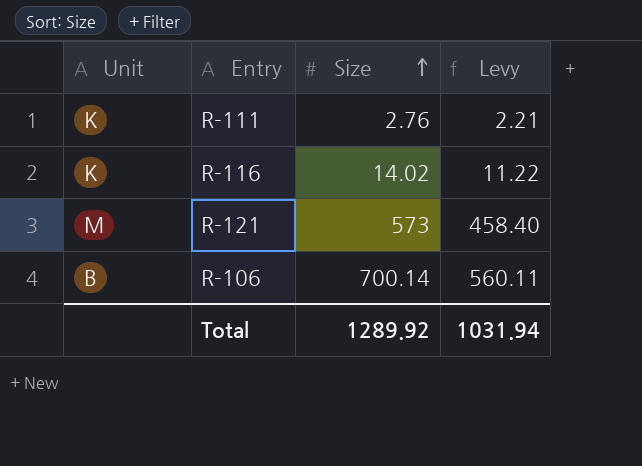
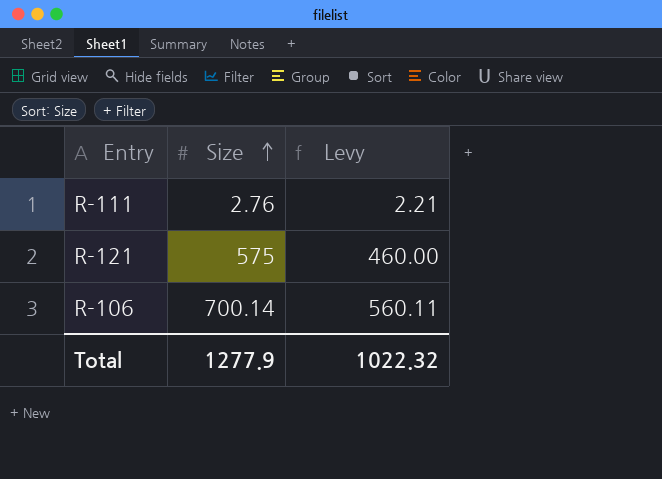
column Unit | position: 1 -> none
row R-116: K | 14.02 | 11.22 -> none
R-121 | Size: 573 -> 575
R-121 | Levy: 458.40 -> 460.00
Total | Size: 1289.92 -> 1277.9
Total | Levy: 1031.94 -> 1022.32

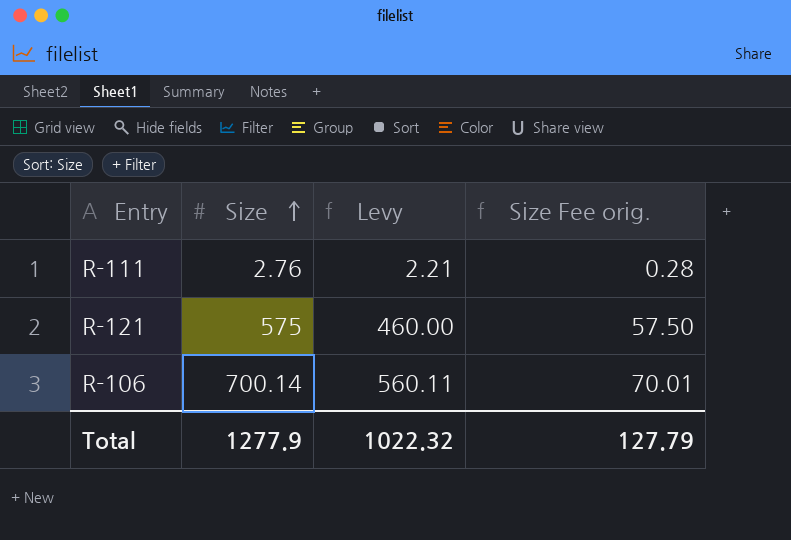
column Size Fee orig. | formula: none -> [Size] * 0.1

